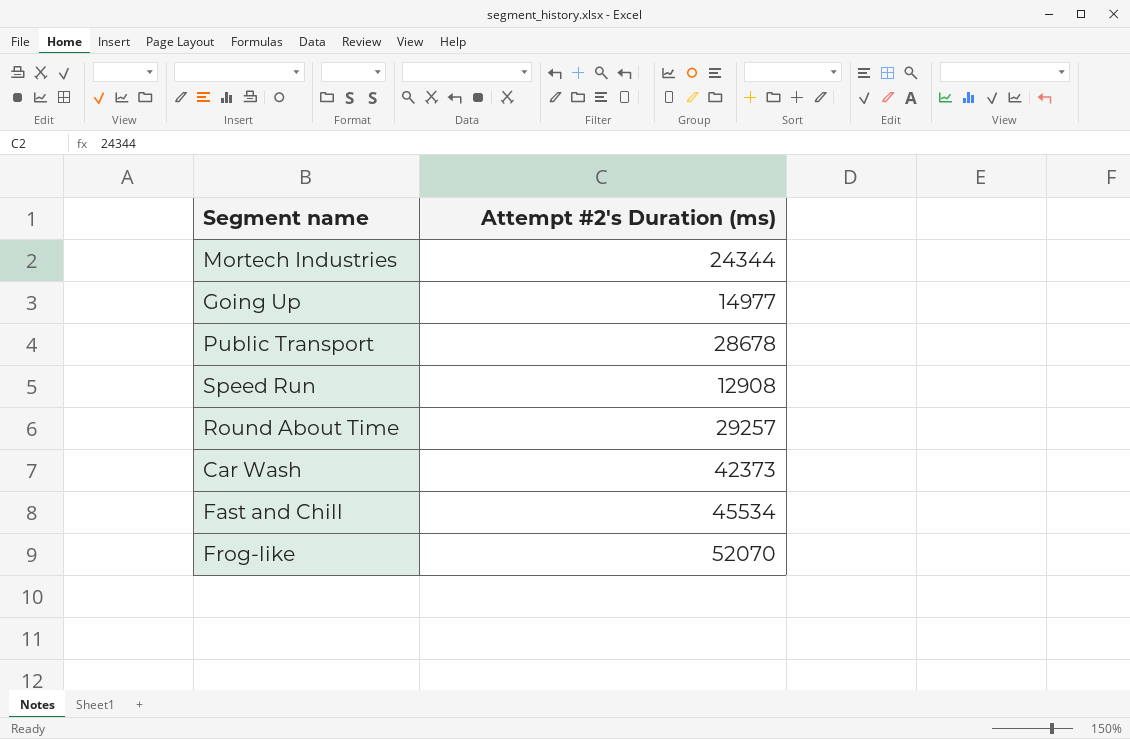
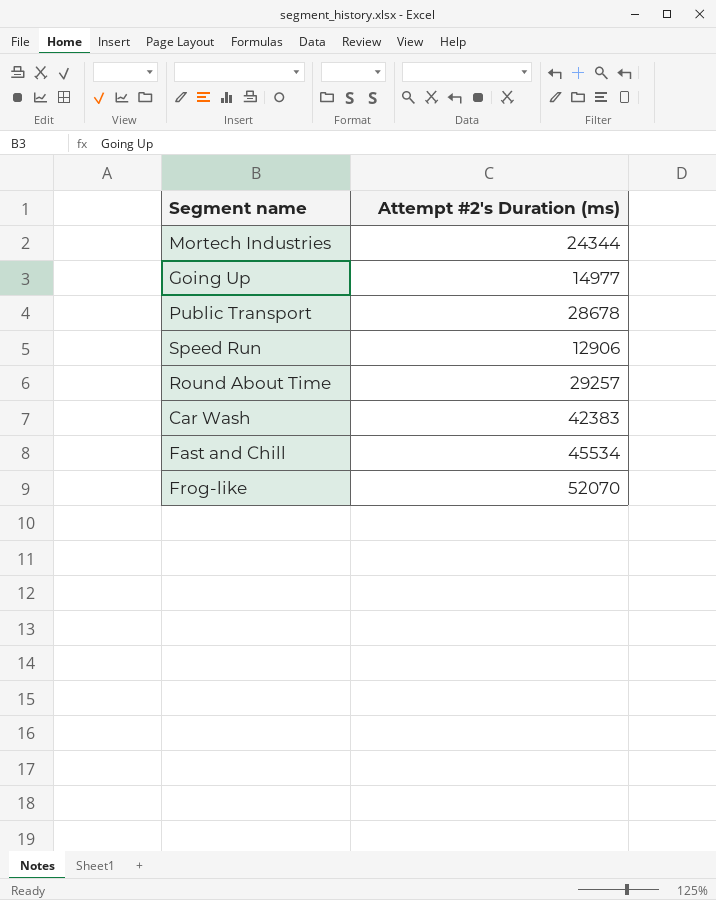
Speed Run | Attempt #2's Duration (ms): 12908 -> 12906
Car Wash | Attempt #2's Duration (ms): 42373 -> 42383

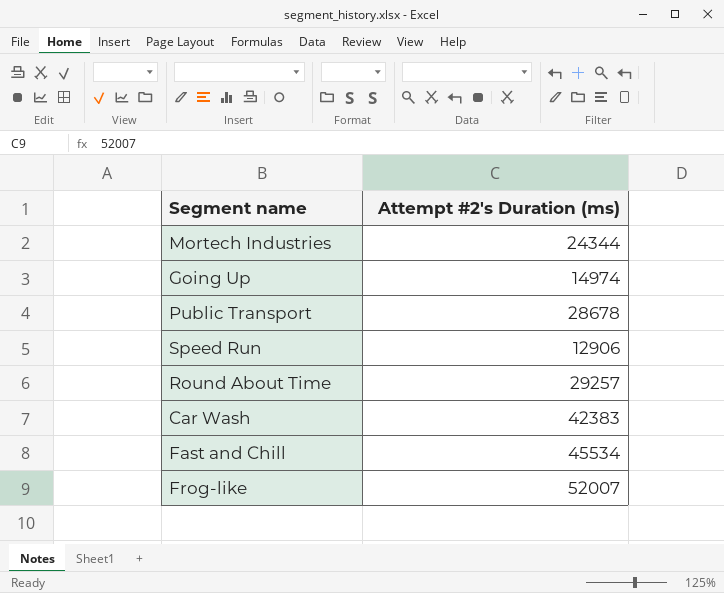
Going Up | Attempt #2's Duration (ms): 14977 -> 14974
Frog-like | Attempt #2's Duration (ms): 52070 -> 52007

